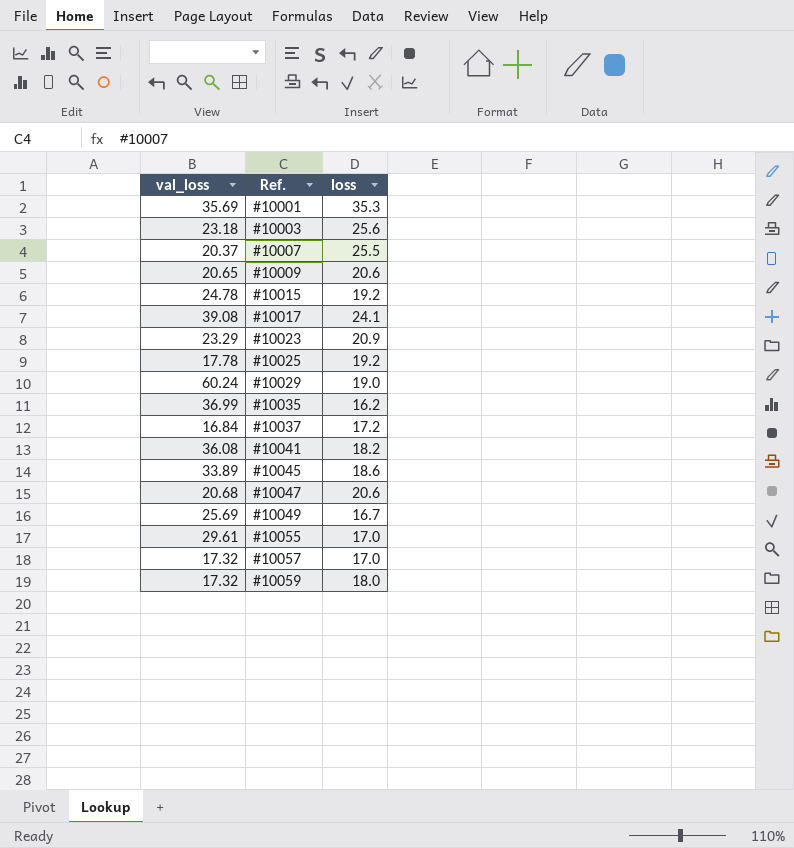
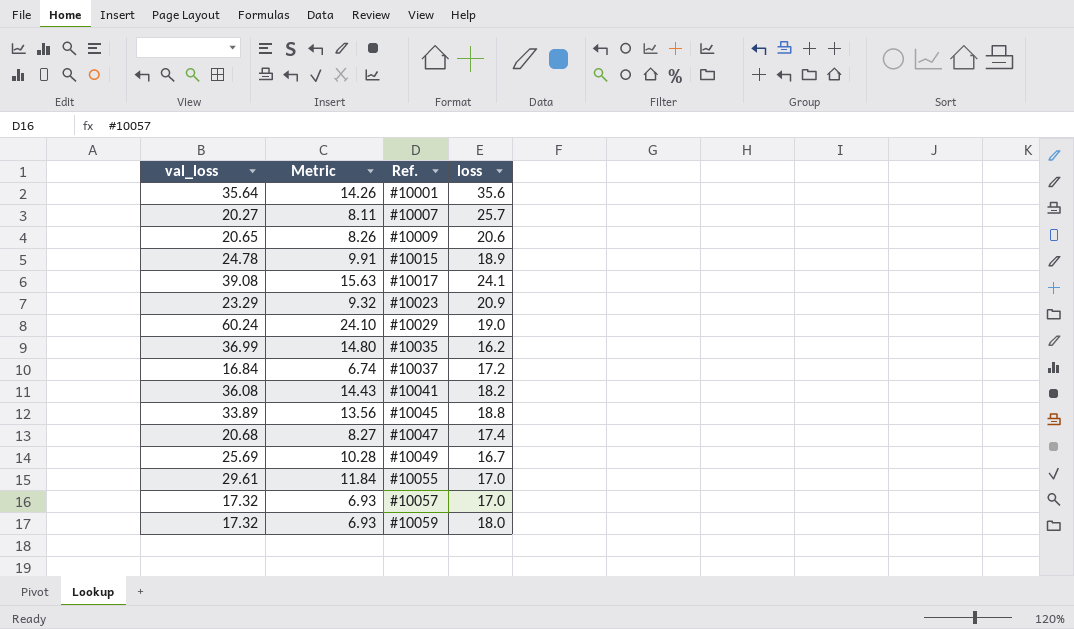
column Metric | formula: none -> [val_loss] * 0.4
row #10003: 23.18 | 25.6 -> none
row #10025: 17.78 | 19.2 -> none
#10001 | val_loss: 35.69 -> 35.64
#10001 | loss: 35.3 -> 35.6
#10007 | val_loss: 20.37 -> 20.27
#10007 | loss: 25.5 -> 25.7
#10015 | loss: 19.2 -> 18.9
#10045 | loss: 18.6 -> 18.8
#10047 | loss: 20.6 -> 17.4

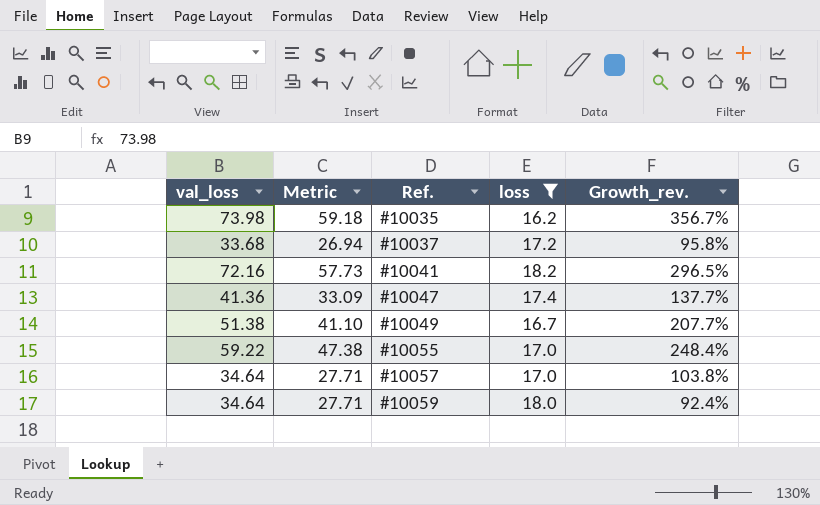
filter: none -> loss <= 18.2
column Metric | formula: [val_loss] * 0.4 -> [val_loss] * 0.8
column Growth_rev. | formula: none -> ([val_loss] - [loss]) / [loss]
#10035 | val_loss: 36.99 -> 73.98
#10037 | val_loss: 16.84 -> 33.68
#10041 | val_loss: 36.08 -> 72.16
#10047 | val_loss: 20.68 -> 41.36
#10049 | val_loss: 25.69 -> 51.38
#10055 | val_loss: 29.61 -> 59.22
#10057 | val_loss: 17.32 -> 34.64
#10059 | val_loss: 17.32 -> 34.64

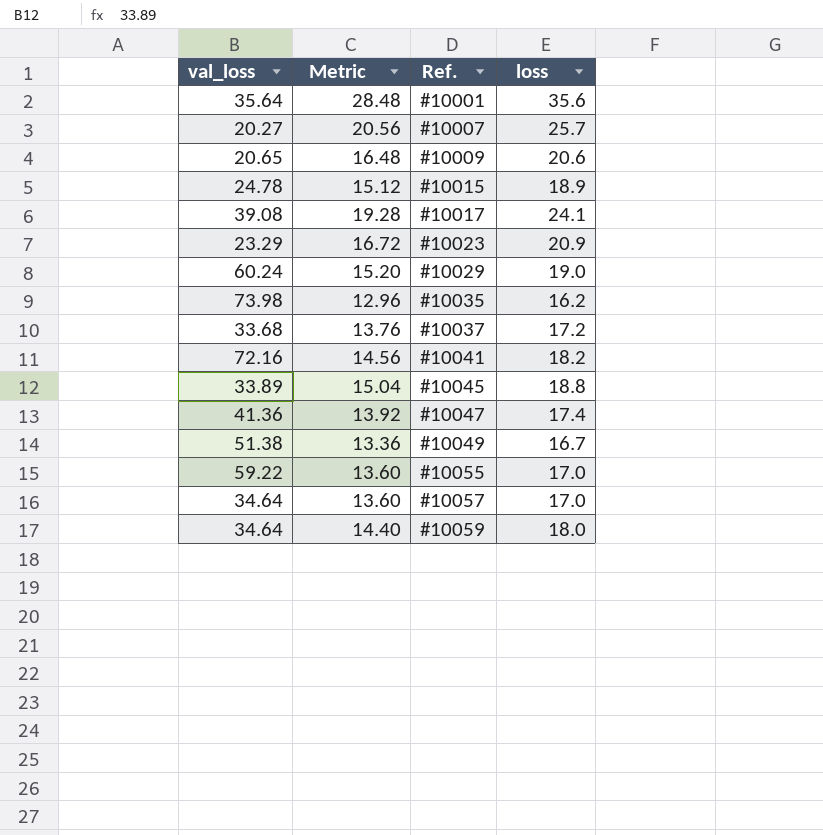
filter: loss <= 18.2 -> none
column Growth_rev. | formula: ([val_loss] - [loss]) / [loss] -> none
column Metric | formula: [val_loss] * 0.8 -> [loss] * 0.8

